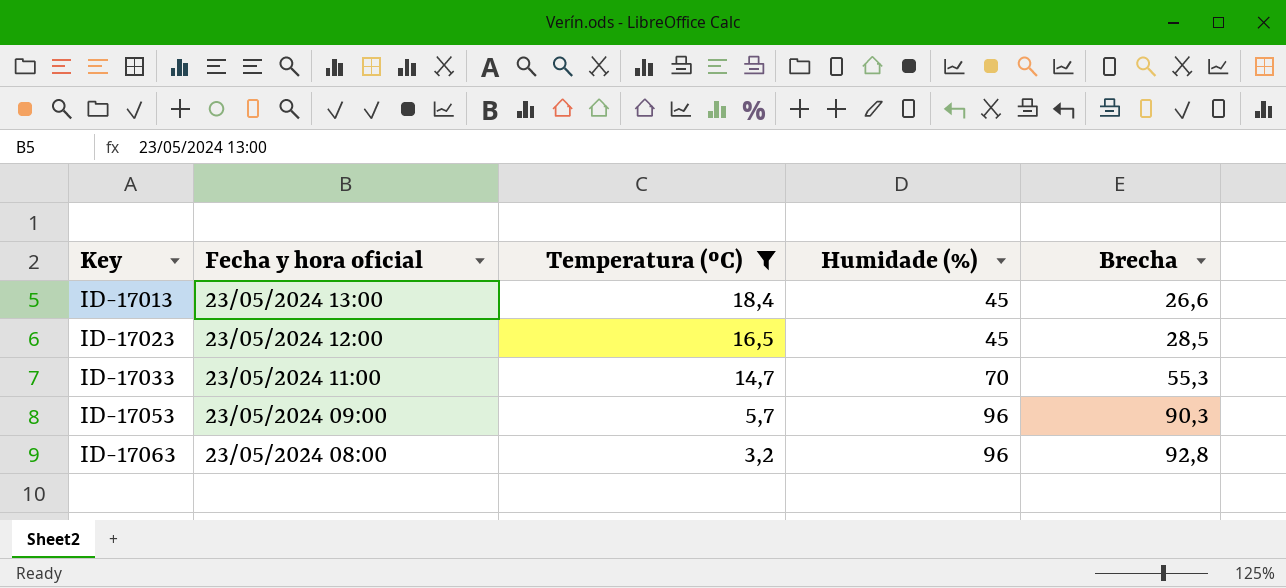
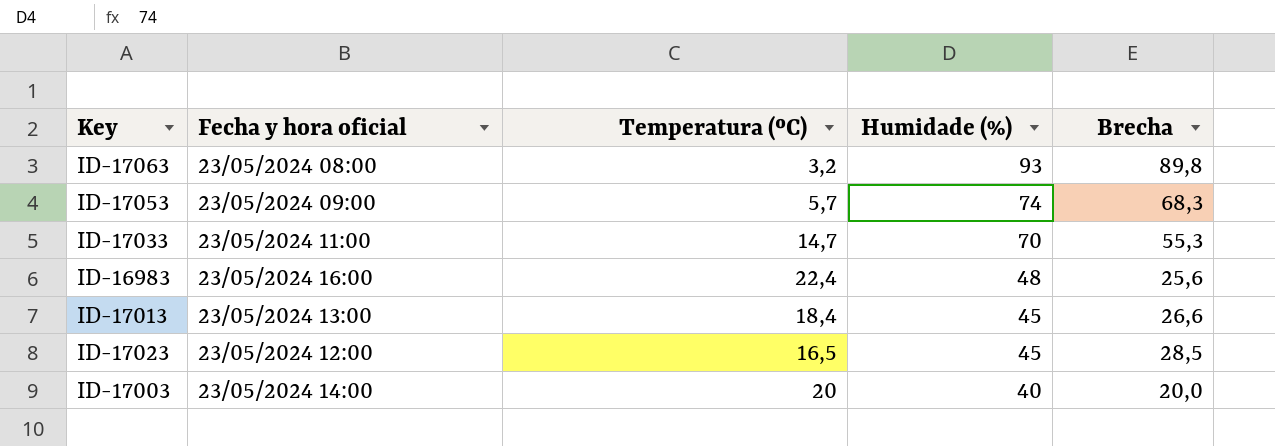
filter: Temperatura (ºC) <= 18,4 -> none
row order: Key ascending -> Humidade (%) descending
ID-17063 | Humidade (%): 96 -> 93
ID-17063 | Brecha: 92,8 -> 89,8
ID-17053 | Humidade (%): 96 -> 74
ID-17053 | Brecha: 90,3 -> 68,3

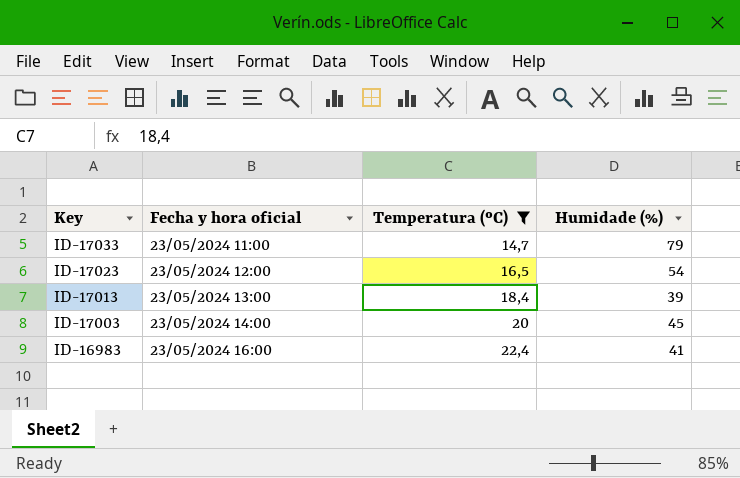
filter: none -> Temperatura (ºC) >= 14,7
row order: Humidade (%) descending -> Key descending
column Brecha | formula: [Humidade (%)] - [Temperatura (ºC)] -> none
ID-17033 | Humidade (%): 70 -> 79
ID-17023 | Humidade (%): 45 -> 54
ID-17013 | Humidade (%): 45 -> 39
ID-17003 | Humidade (%): 40 -> 45
ID-16983 | Humidade (%): 48 -> 41

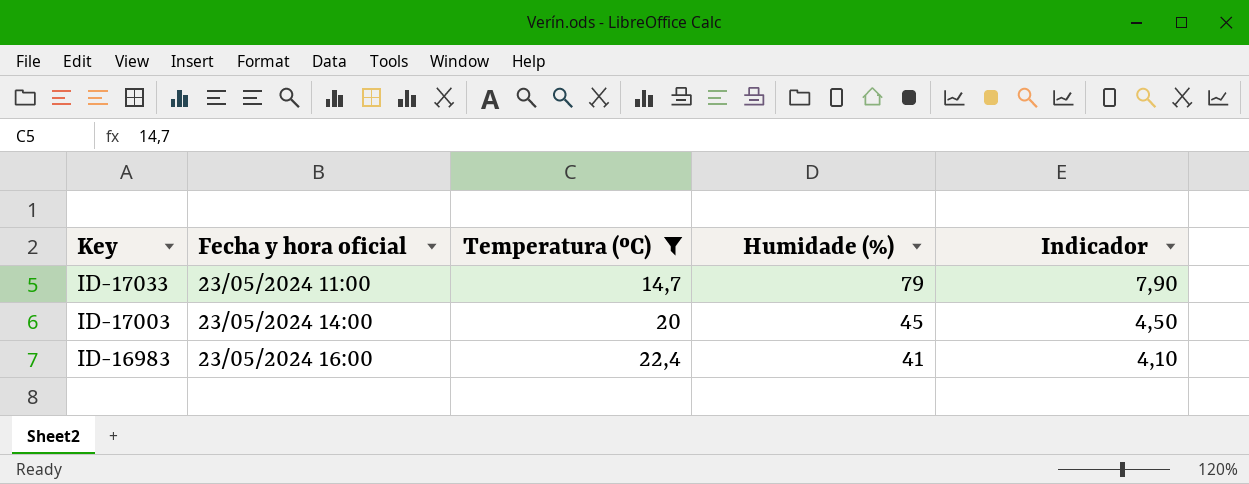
column Indicador | formula: none -> [Humidade (%)] * 0,1
row ID-17023: 23/05/2024 12:00 | 16,5 | 54 -> none
row ID-17013: 23/05/2024 13:00 | 18,4 | 39 -> none

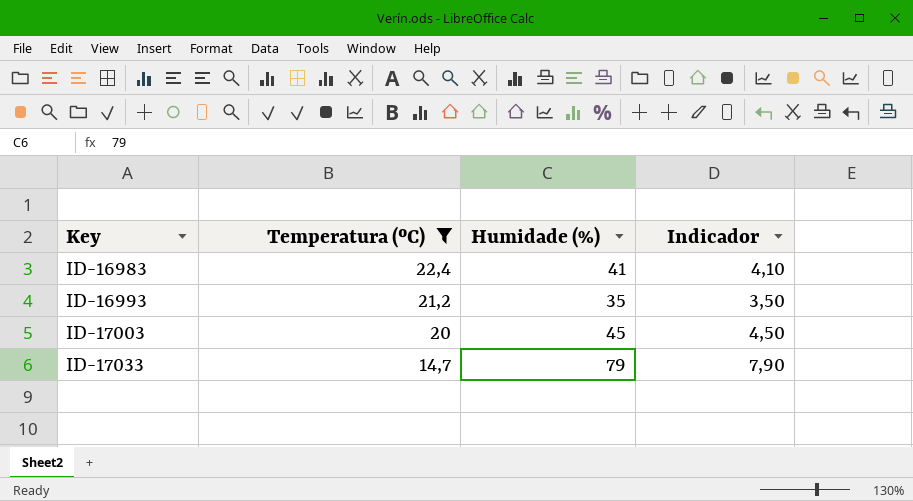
row order: Key descending -> Key ascending
column Fecha y hora oficial | position: 2 -> none
row ID-16993: none -> 21,2 | 35 | 3,50

